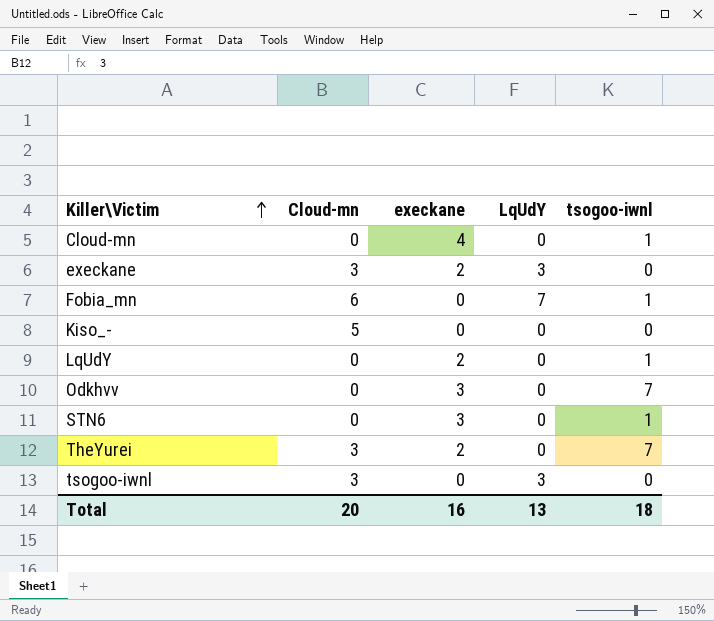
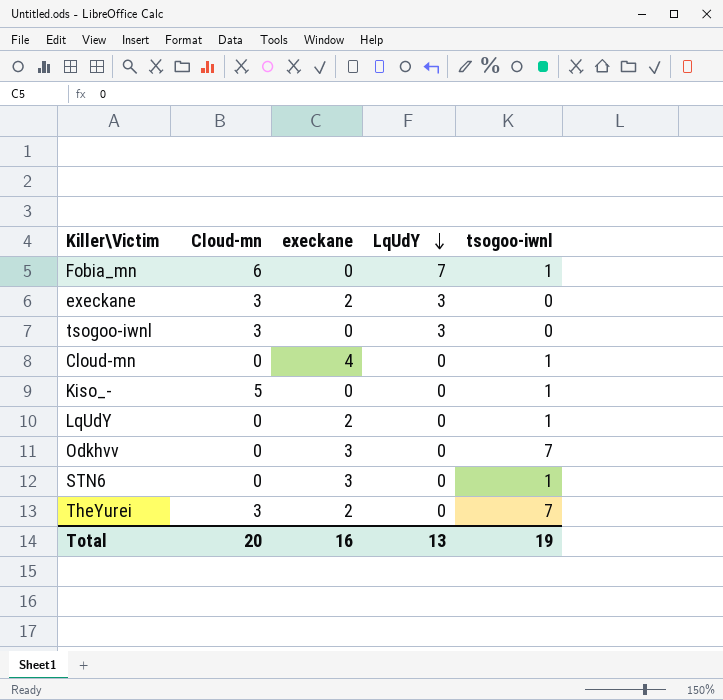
row order: Killer\Victim ascending -> LqUdY descending
Kiso_- | tsogoo-iwnl: 0 -> 1
Total | tsogoo-iwnl: 18 -> 19

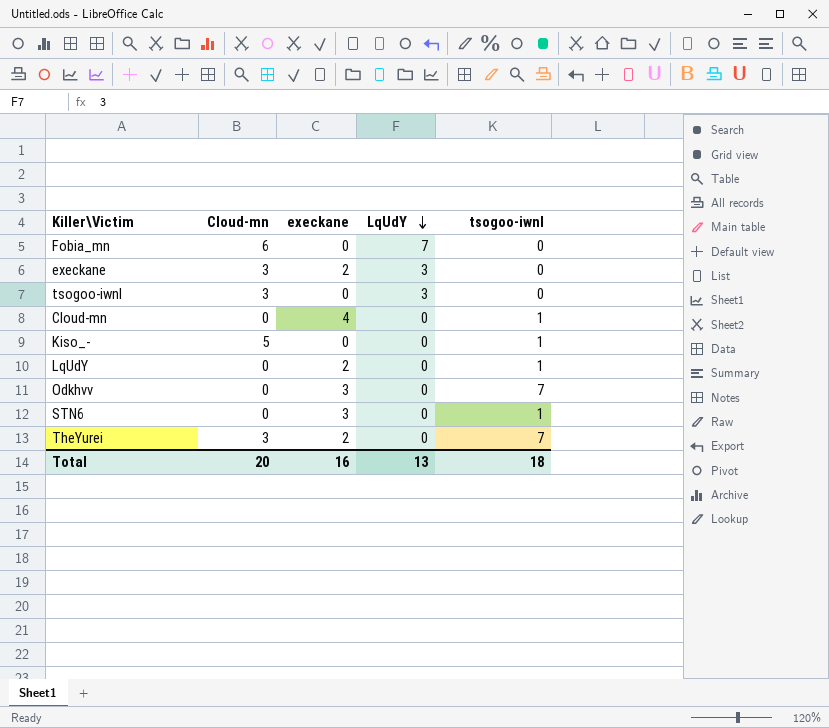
Fobia_mn | tsogoo-iwnl: 1 -> 0
Total | tsogoo-iwnl: 19 -> 18

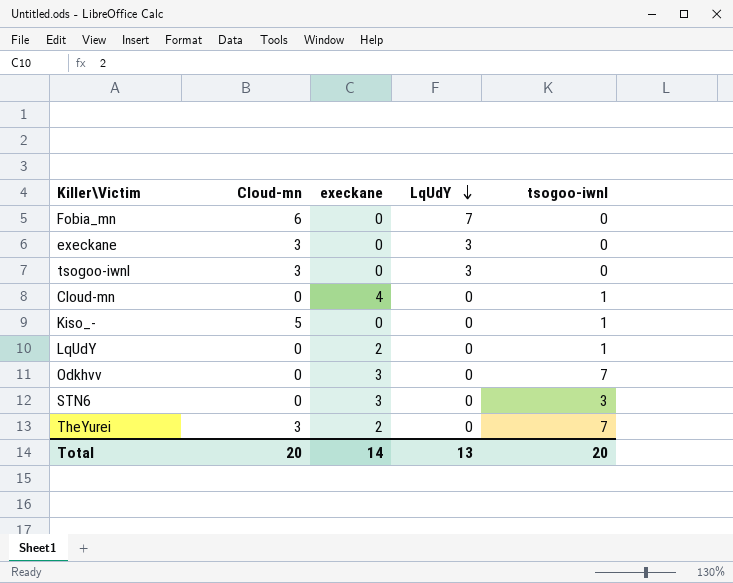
execkane | execkane: 2 -> 0
STN6 | tsogoo-iwnl: 1 -> 3
Total | execkane: 16 -> 14
Total | tsogoo-iwnl: 18 -> 20

